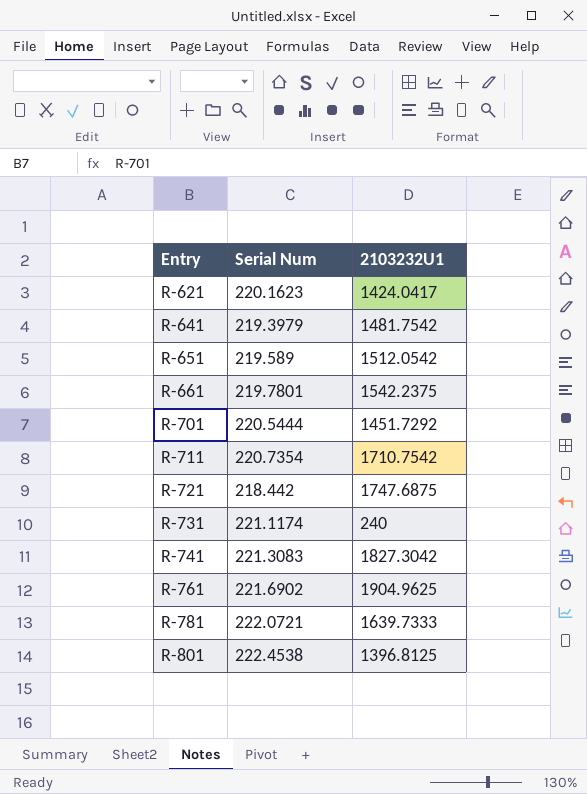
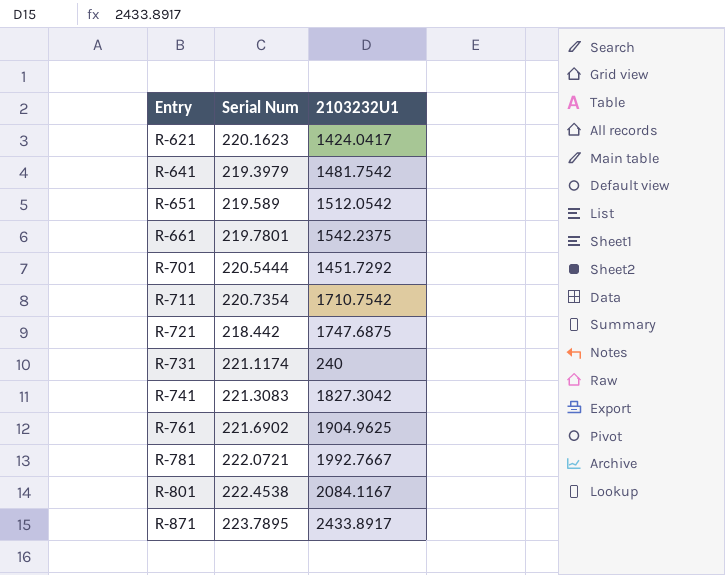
R-781 | 2103232U1: 1639.7333 -> 1992.7667
R-801 | 2103232U1: 1396.8125 -> 2084.1167
row R-871: none -> 223.7895 | 2433.8917

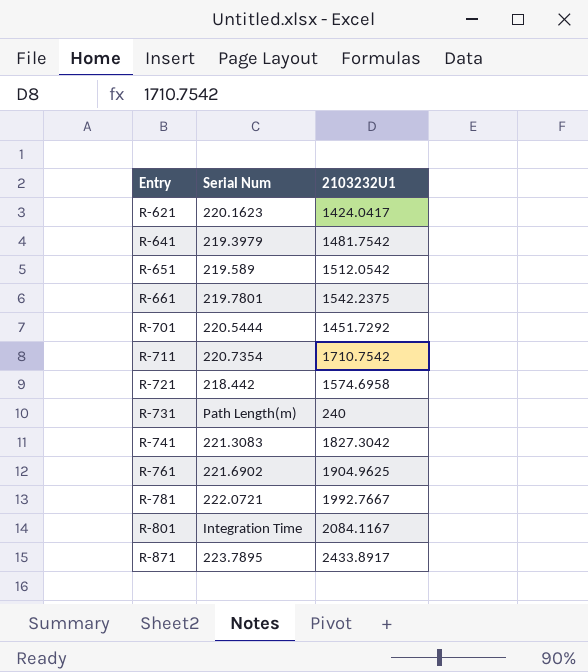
R-721 | 2103232U1: 1747.6875 -> 1574.6958
R-731 | Serial Num: 221.1174 -> Path Length(m)
R-801 | Serial Num: 222.4538 -> Integration Time

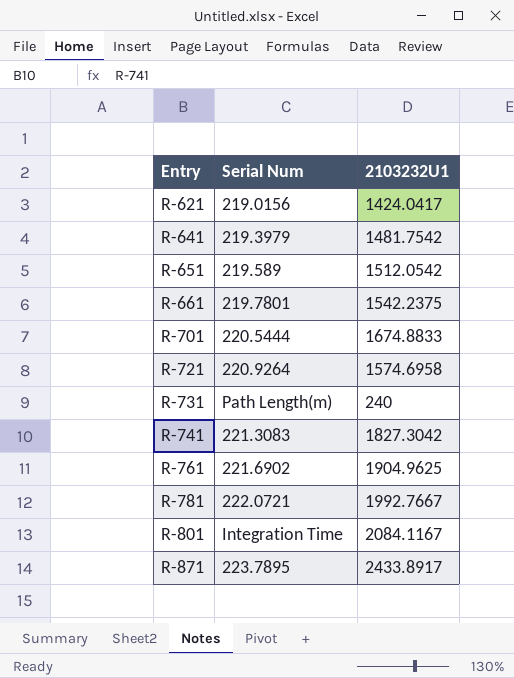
row R-711: 220.7354 | 1710.7542 -> none
R-621 | Serial Num: 220.1623 -> 219.0156
R-701 | 2103232U1: 1451.7292 -> 1674.8833
R-721 | Serial Num: 218.442 -> 220.9264

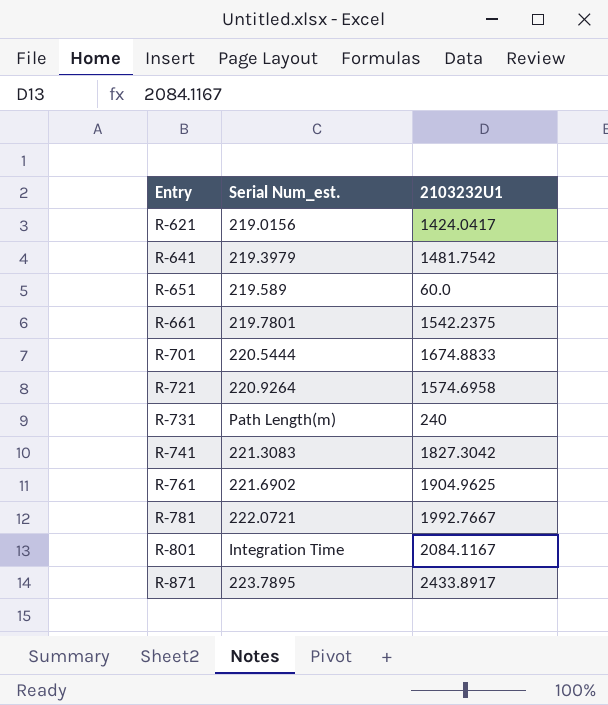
column name: Serial Num -> Serial Num_est.
R-651 | 2103232U1: 1512.0542 -> 60.0

